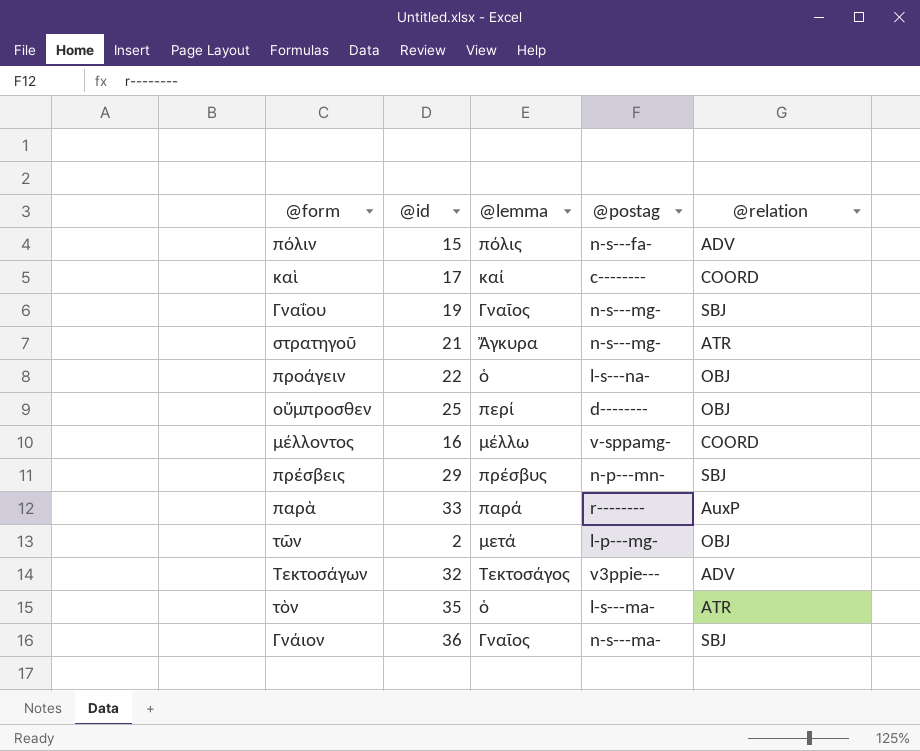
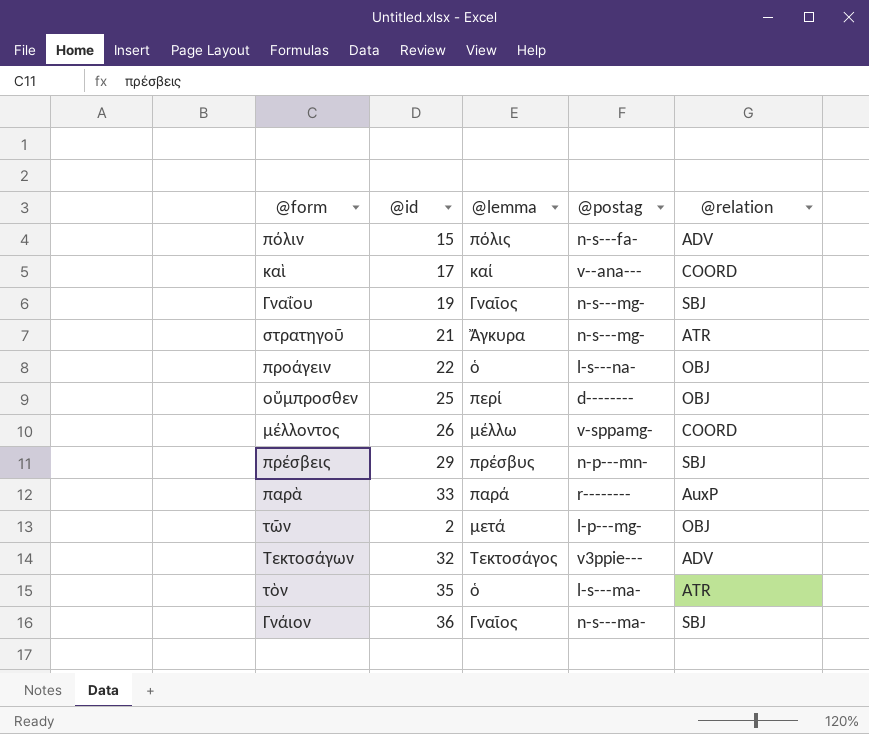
καὶ | @postag: c-------- -> v--ana---
μέλλοντος | @id: 16 -> 26

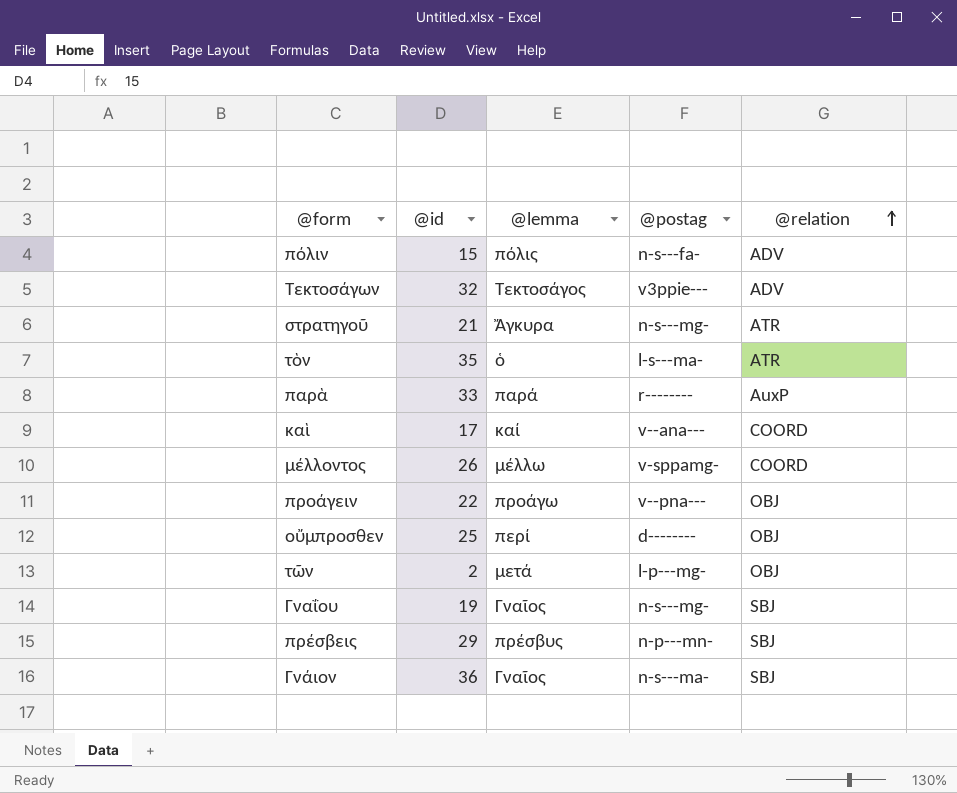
row order: none -> @relation ascending
προάγειν | @lemma: ὁ -> προάγω
προάγειν | @postag: l-s---na- -> v--pna---

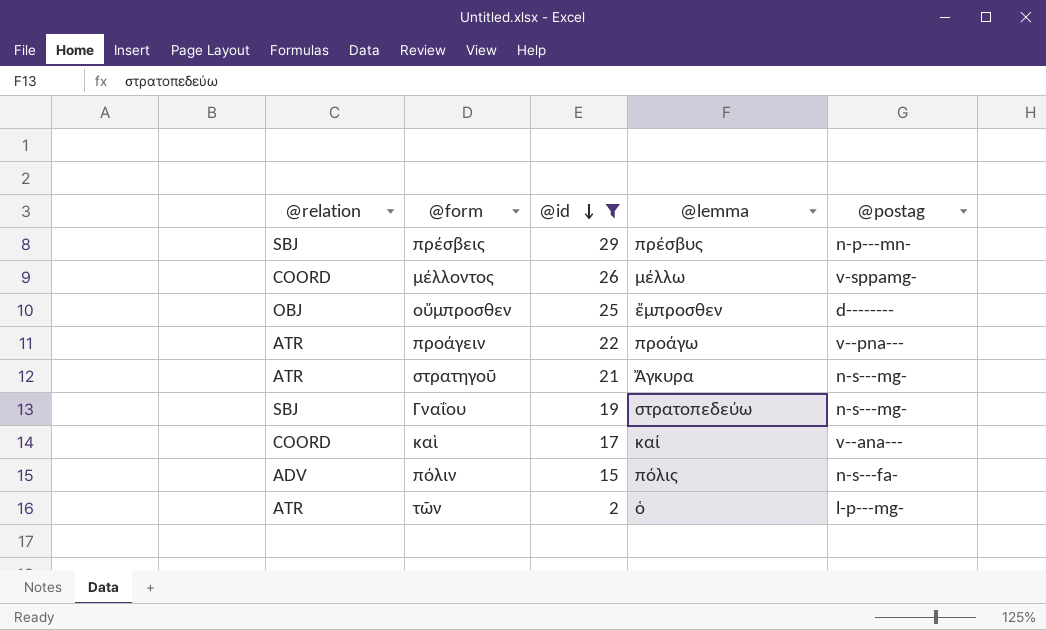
filter: none -> @id <= 29
row order: @relation ascending -> @id descending
column @relation | position: 5 -> 1
οὔμπροσθεν | @lemma: περί -> ἔμπροσθεν
προάγειν | @relation: OBJ -> ATR
Γναΐου | @lemma: Γναῖος -> στρατοπεδεύω
τῶν | @relation: OBJ -> ATR
τῶν | @lemma: μετά -> ὁ

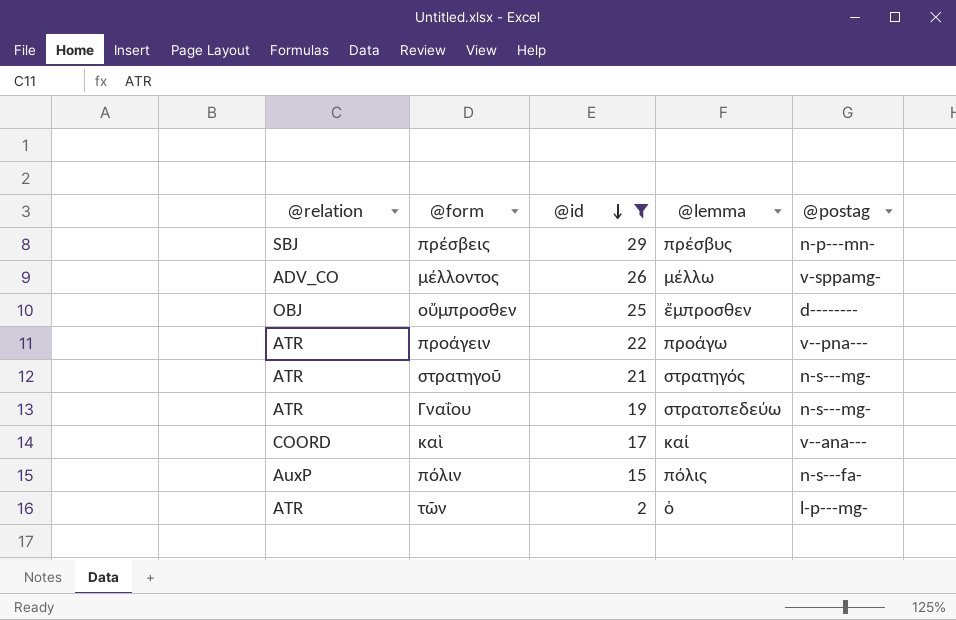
μέλλοντος | @relation: COORD -> ADV_CO
στρατηγοῦ | @lemma: Ἄγκυρα -> στρατηγός
Γναΐου | @relation: SBJ -> ATR
πόλιν | @relation: ADV -> AuxP

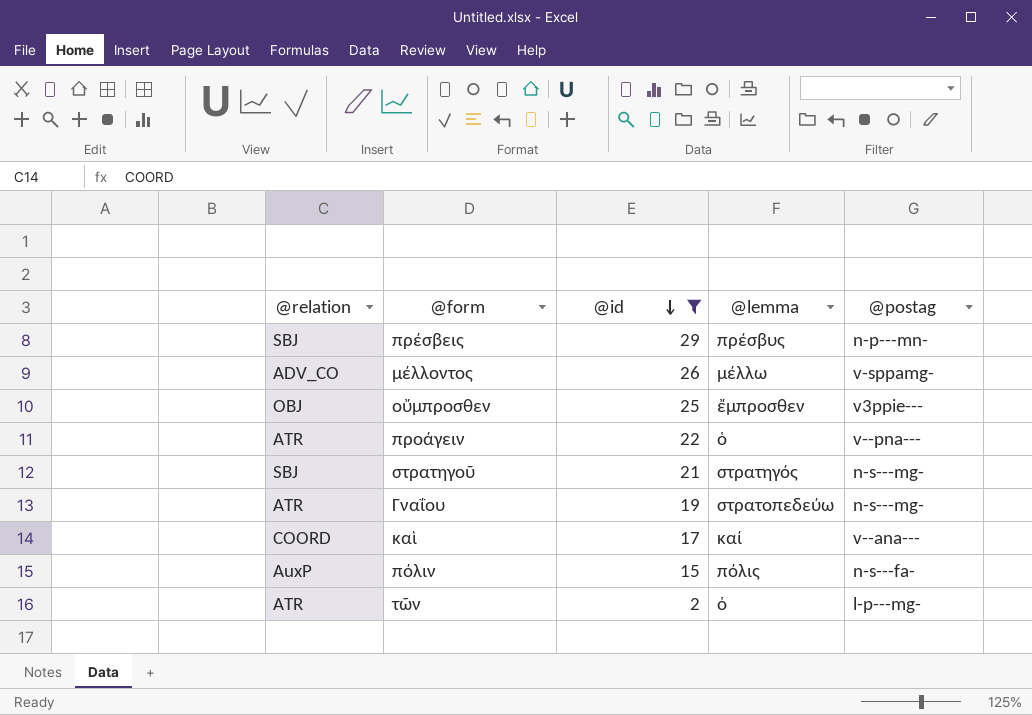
οὔμπροσθεν | @postag: d-------- -> v3ppie---
προάγειν | @lemma: προάγω -> ὁ
στρατηγοῦ | @relation: ATR -> SBJ

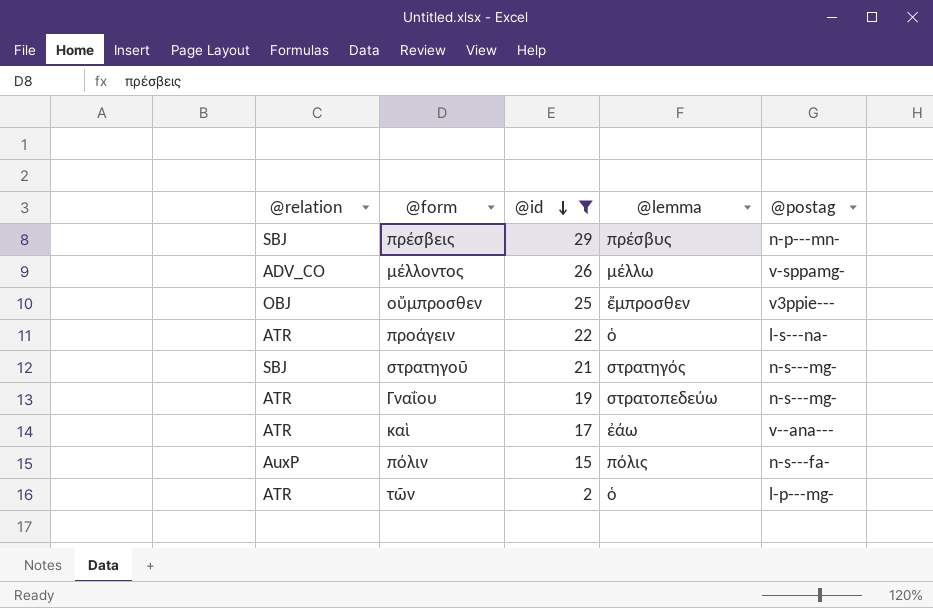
προάγειν | @postag: v--pna--- -> l-s---na-
καὶ | @relation: COORD -> ATR
καὶ | @lemma: καί -> ἐάω

